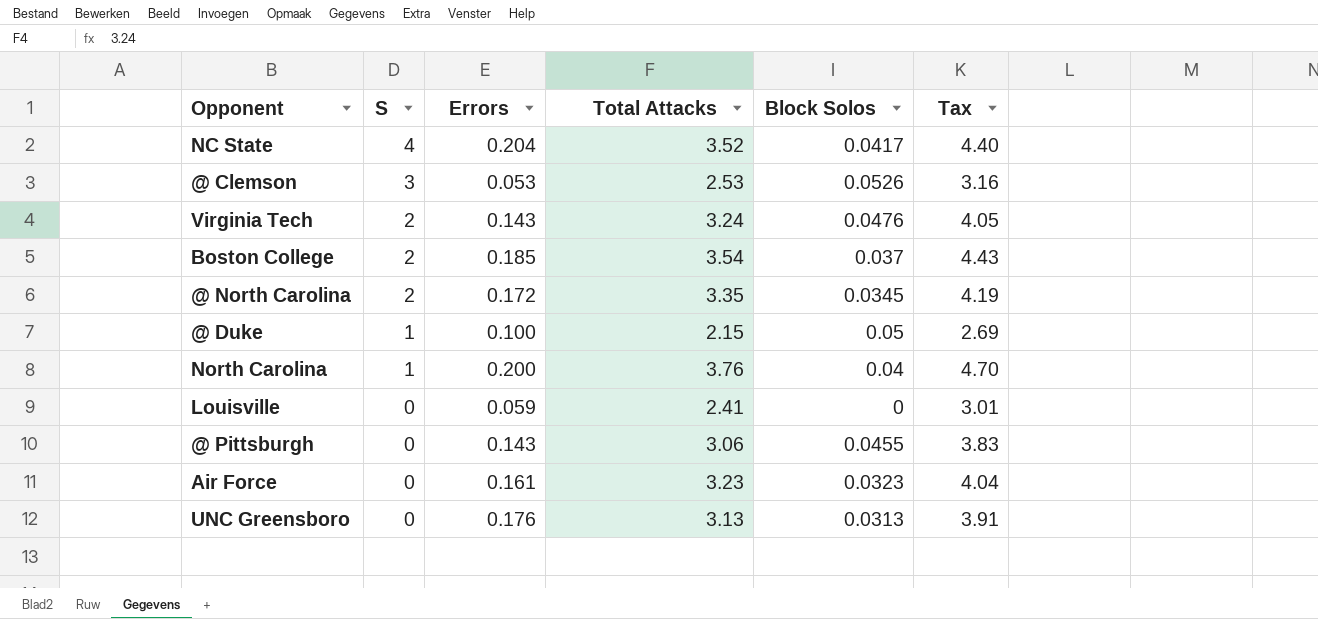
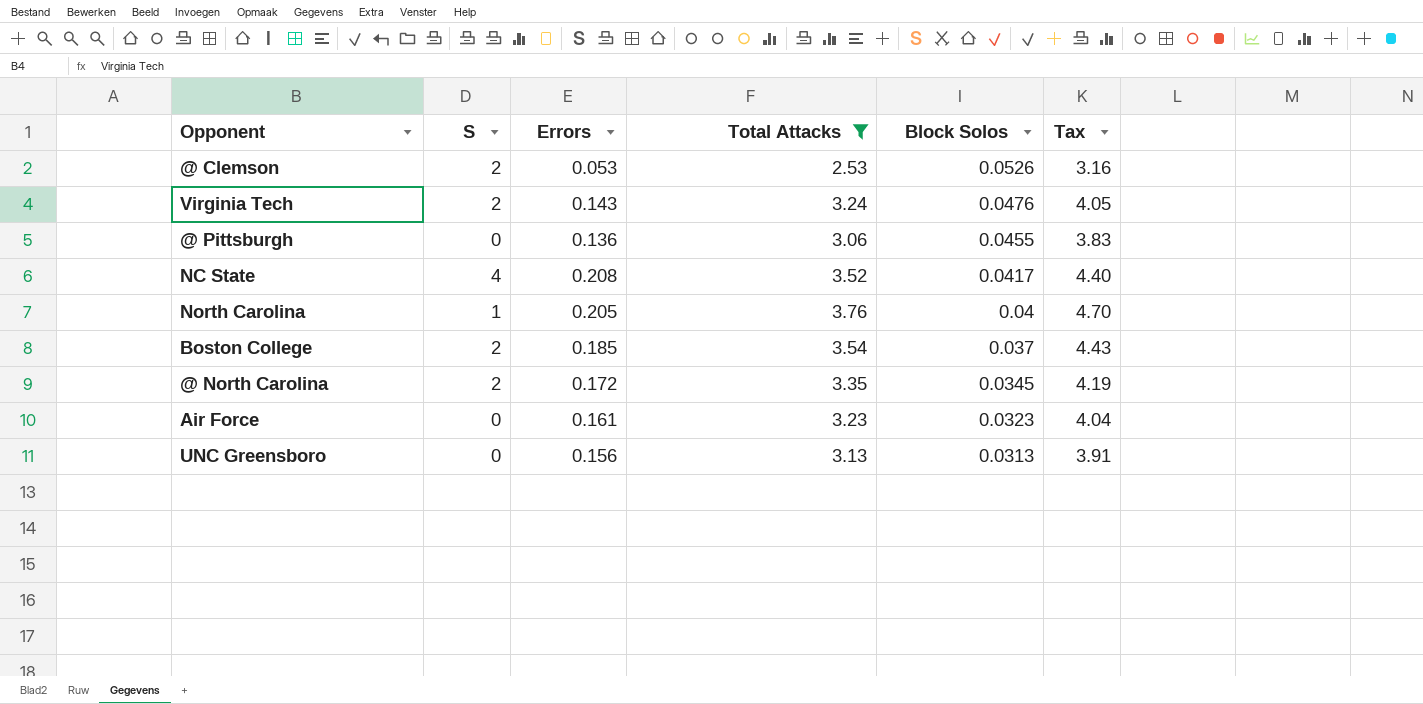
filter: none -> Total Attacks >= 2.53
row order: S descending -> Block Solos descending
@ Clemson | S: 3 -> 2
@ Pittsburgh | Errors: 0.143 -> 0.136
NC State | Errors: 0.204 -> 0.208
North Carolina | Errors: 0.200 -> 0.205
UNC Greensboro | Errors: 0.176 -> 0.156

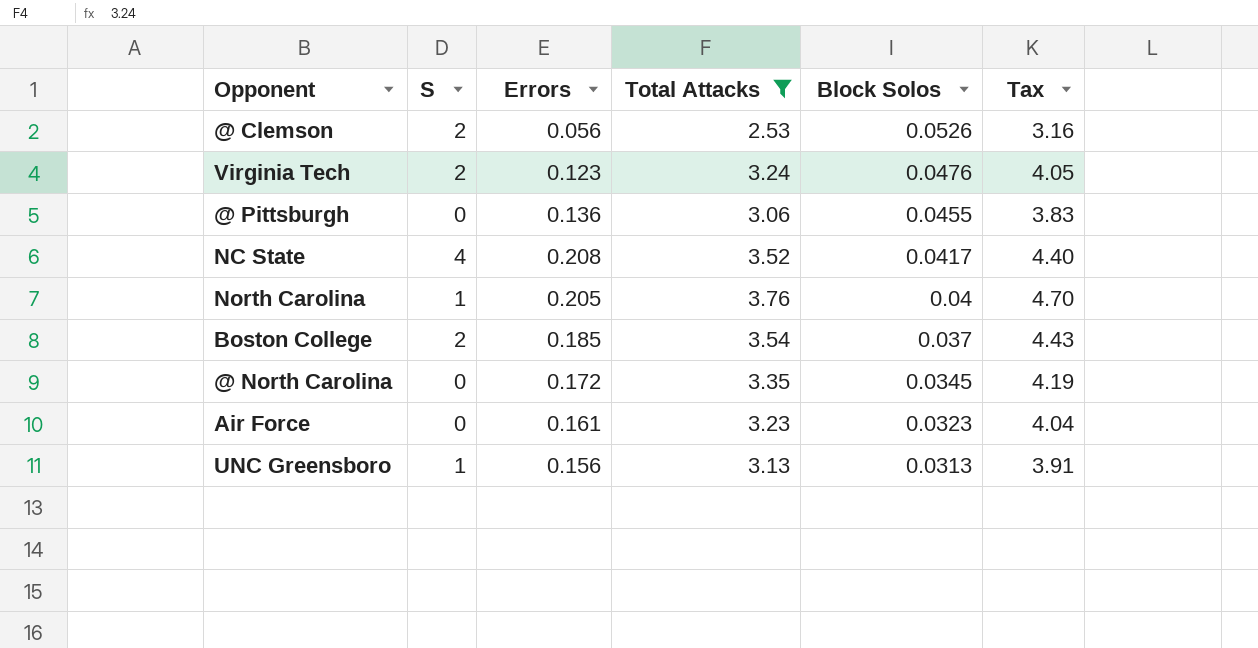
@ Clemson | Errors: 0.053 -> 0.056
Virginia Tech | Errors: 0.143 -> 0.123
@ North Carolina | S: 2 -> 0
UNC Greensboro | S: 0 -> 1

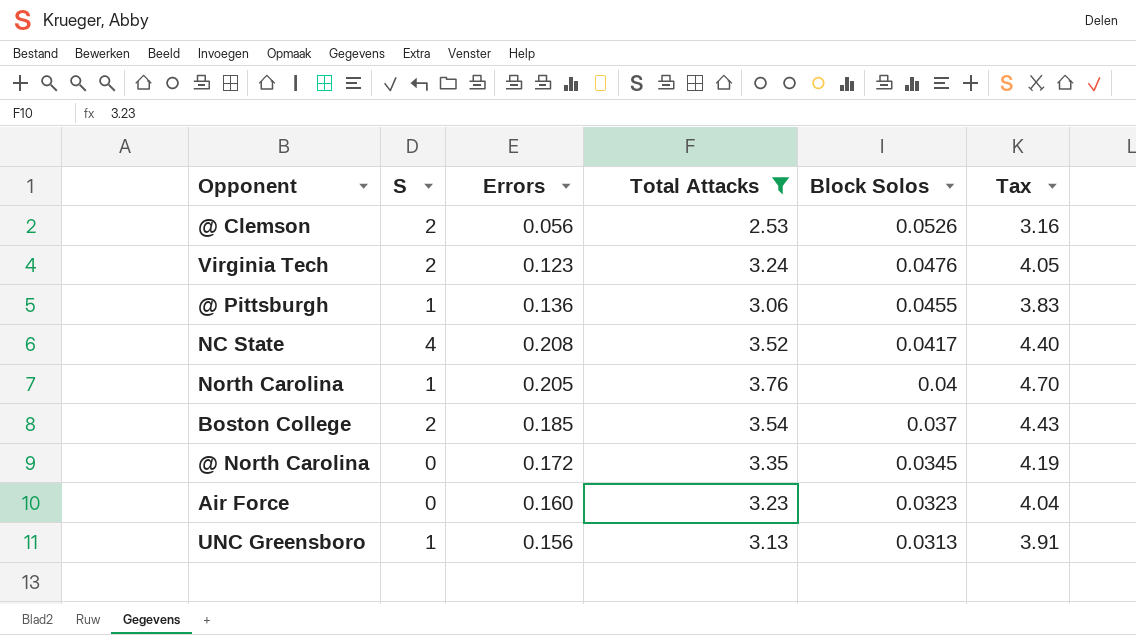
@ Pittsburgh | S: 0 -> 1
Air Force | Errors: 0.161 -> 0.160

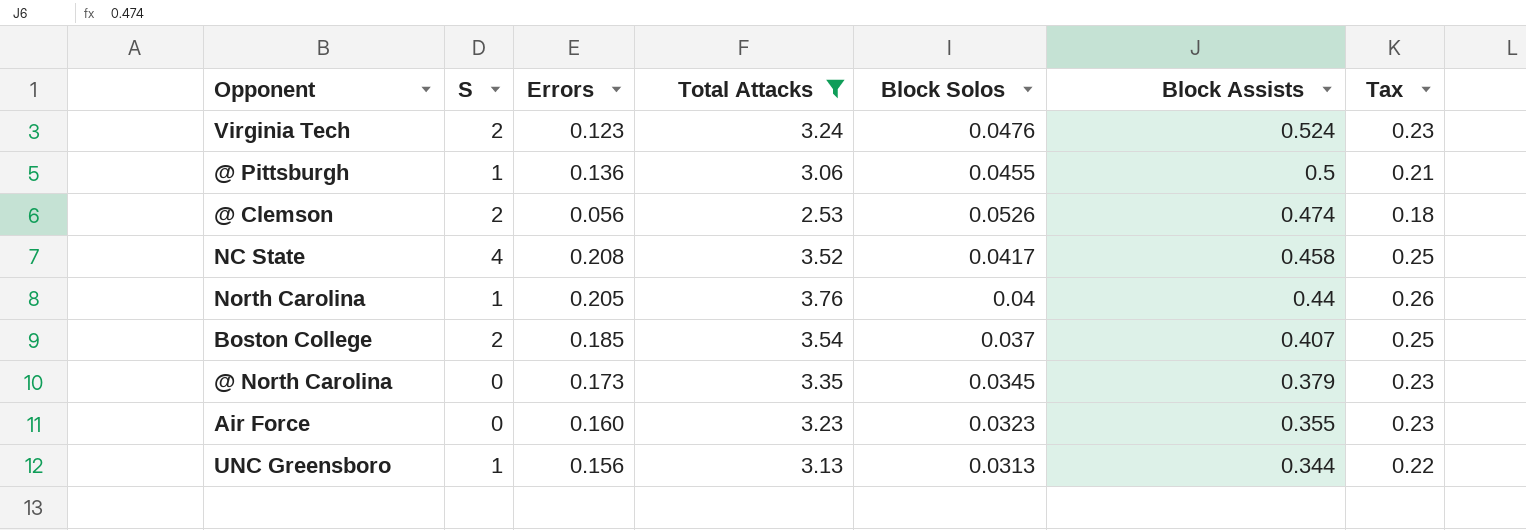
row order: Block Solos descending -> Block Assists descending
column Block Assists | position: none -> 6
column Tax | formula: [Total Attacks] * 1.25 -> [Total Attacks] * 0.07
@ North Carolina | Errors: 0.172 -> 0.173

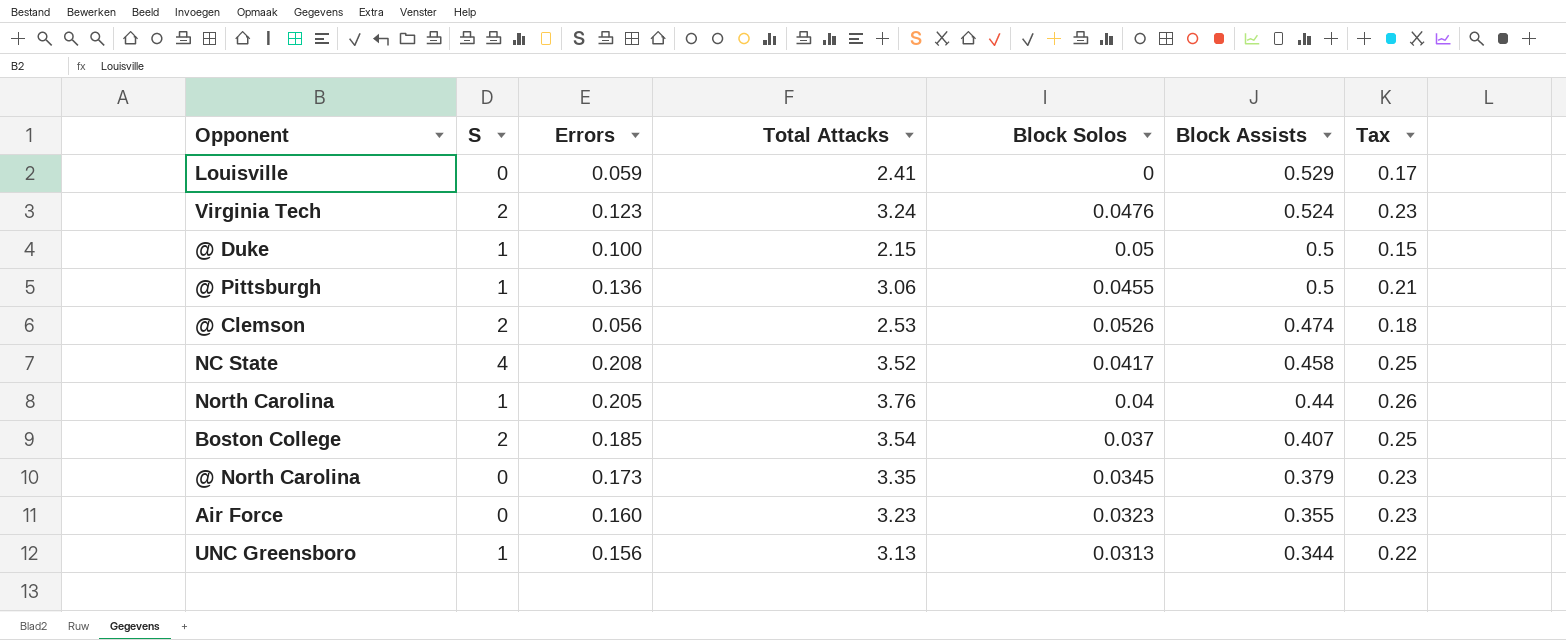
filter: Total Attacks >= 2.53 -> none

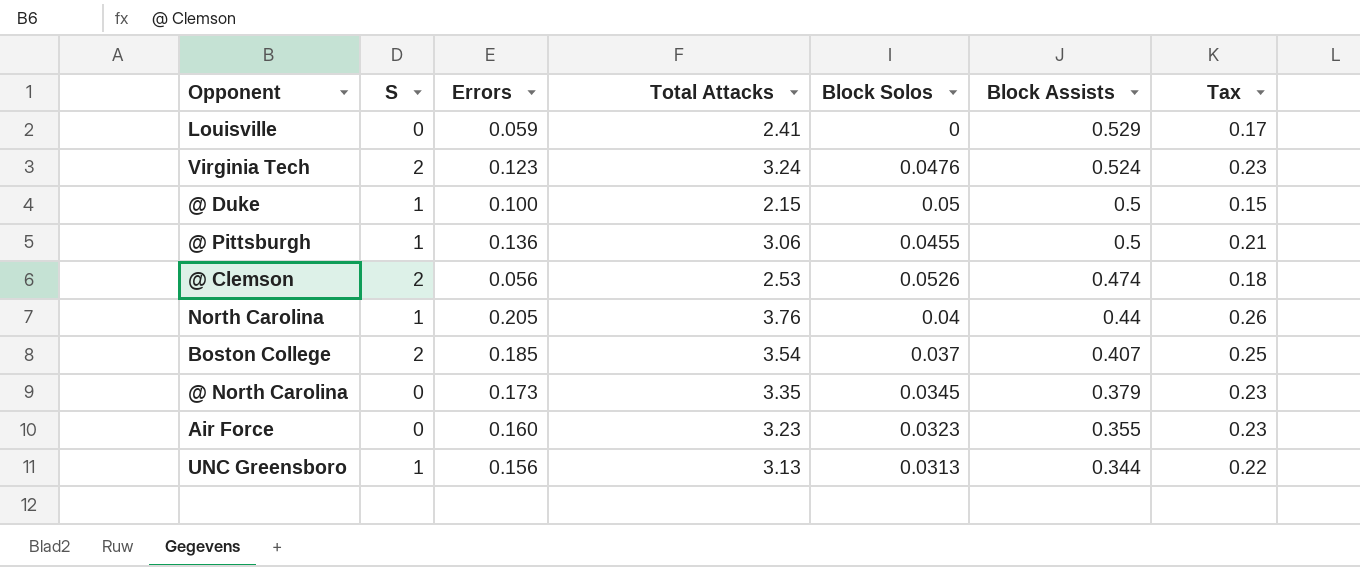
row NC State: 4 | 0.208 | 3.52 | 0.0417 | 0.458 | 0.25 -> none

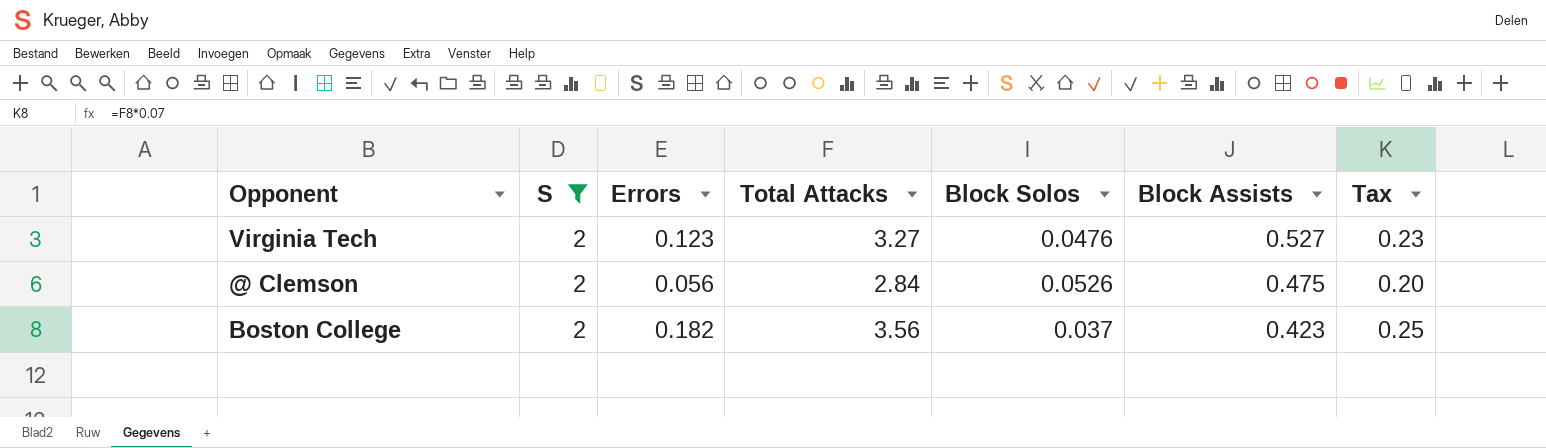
filter: none -> S = 2
Virginia Tech | Total Attacks: 3.24 -> 3.27
Virginia Tech | Block Assists: 0.524 -> 0.527
@ Clemson | Total Attacks: 2.53 -> 2.84
@ Clemson | Block Assists: 0.474 -> 0.475
@ Clemson | Tax: 0.18 -> 0.20
Boston College | Errors: 0.185 -> 0.182
Boston College | Total Attacks: 3.54 -> 3.56
Boston College | Block Assists: 0.407 -> 0.423

